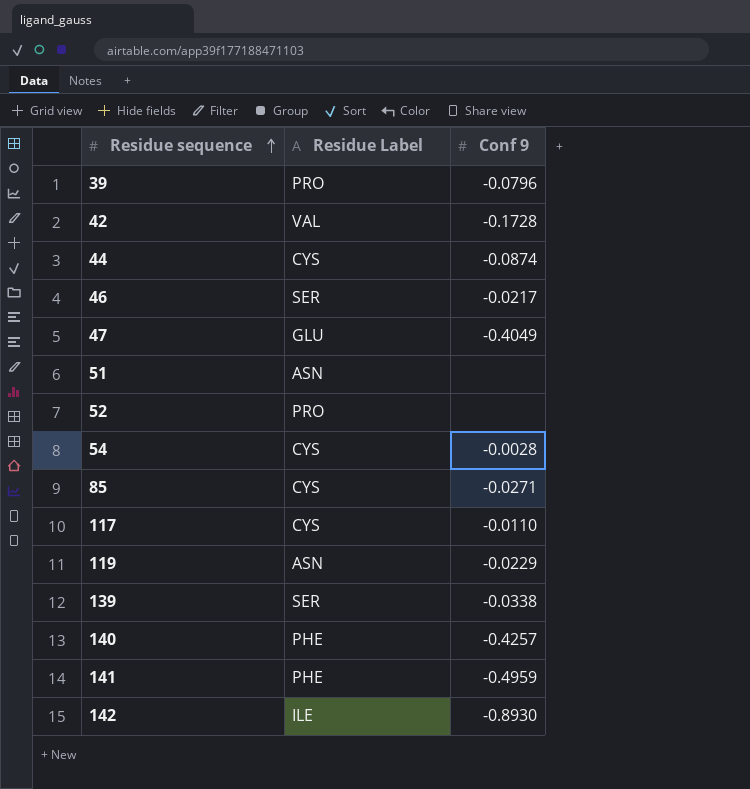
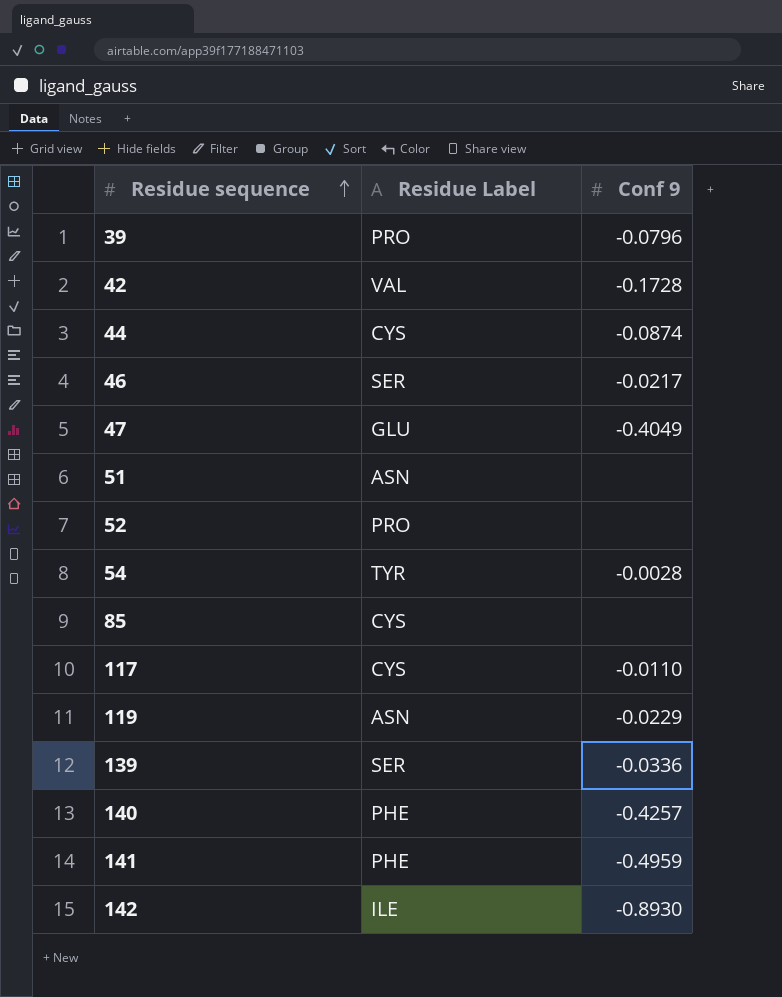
54 | Residue Label: CYS -> TYR
85 | Conf 9: -0.0271 -> none
139 | Conf 9: -0.0338 -> -0.0336

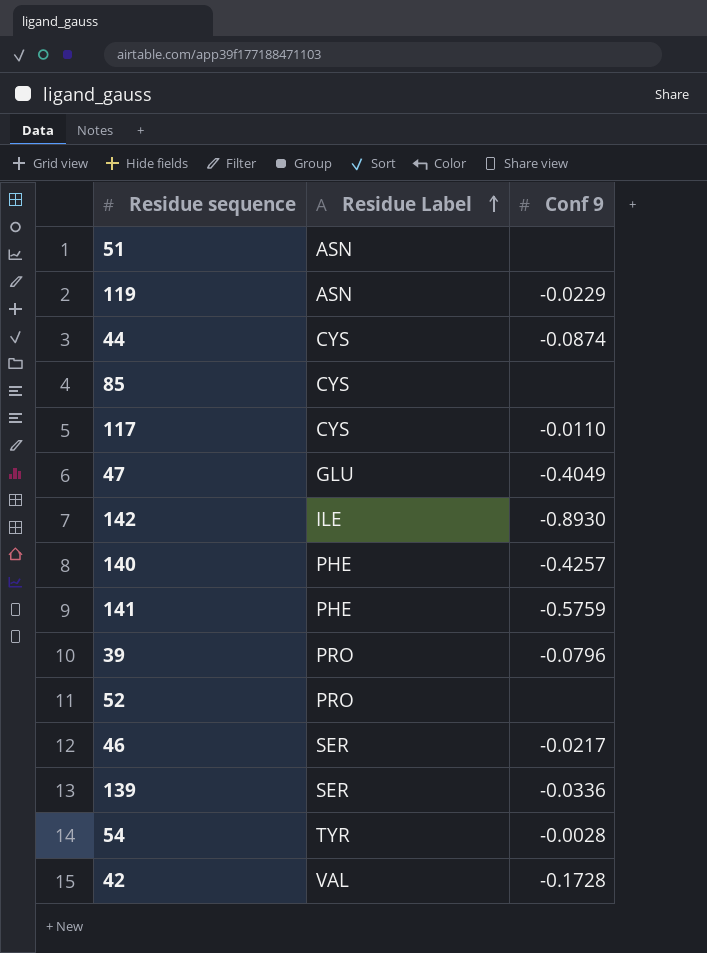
row order: Residue sequence ascending -> Residue Label ascending
141 | Conf 9: -0.4959 -> -0.5759

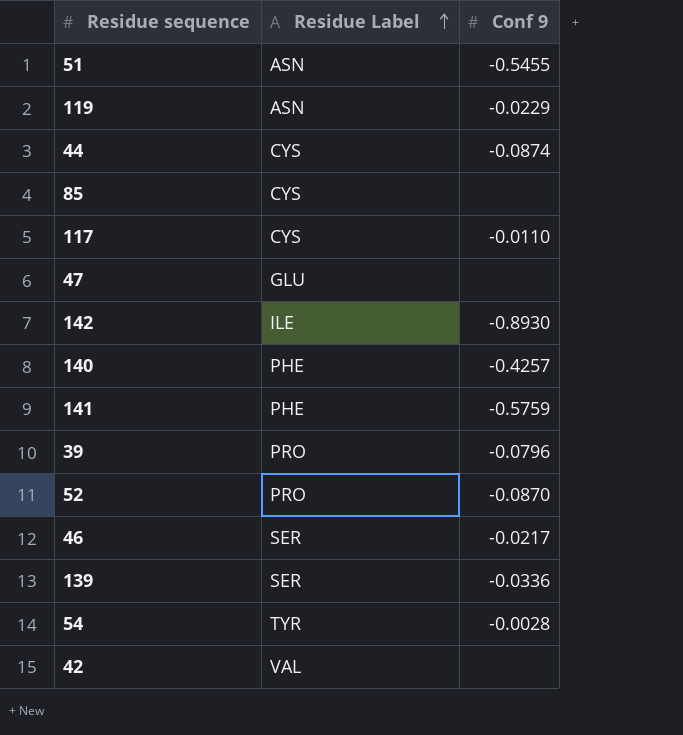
51 | Conf 9: none -> -0.5455
47 | Conf 9: -0.4049 -> none
52 | Conf 9: none -> -0.0870
42 | Conf 9: -0.1728 -> none

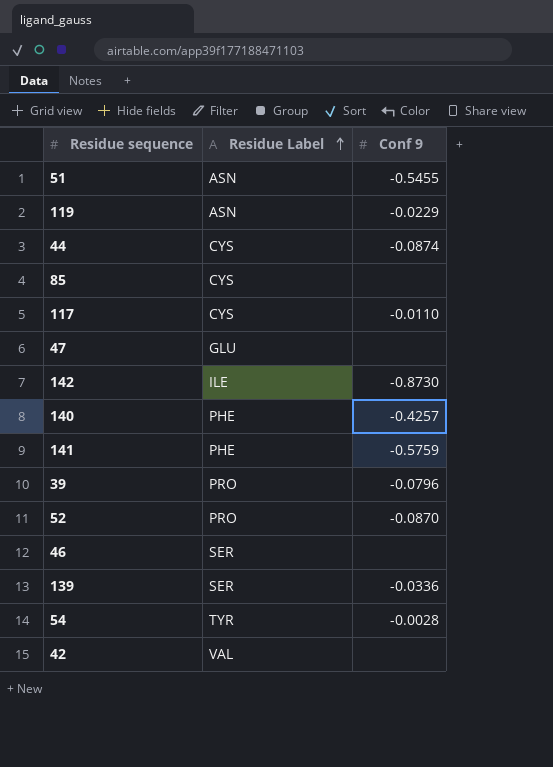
142 | Conf 9: -0.8930 -> -0.8730
46 | Conf 9: -0.0217 -> none

